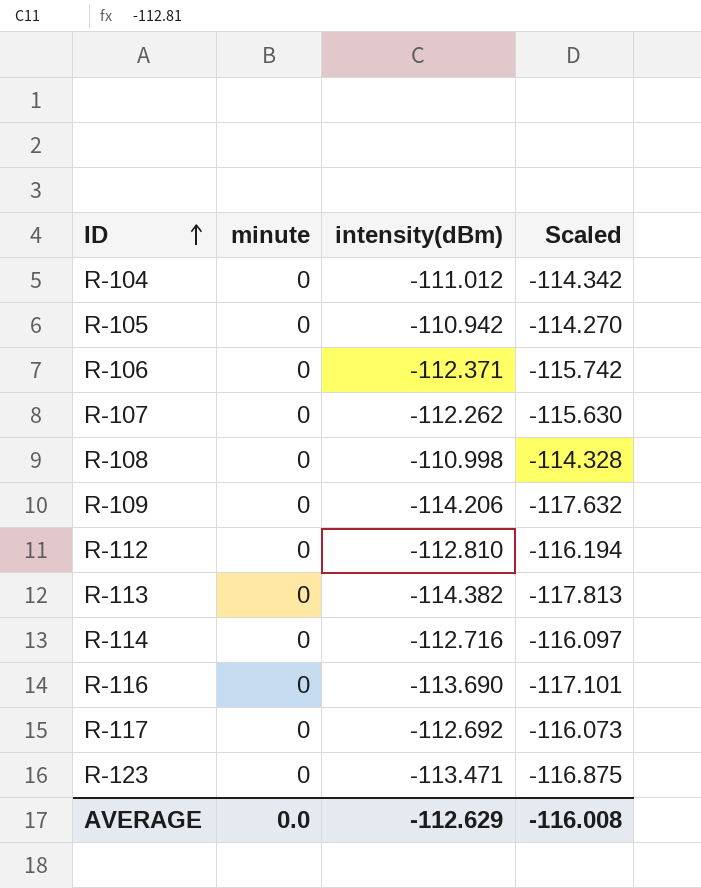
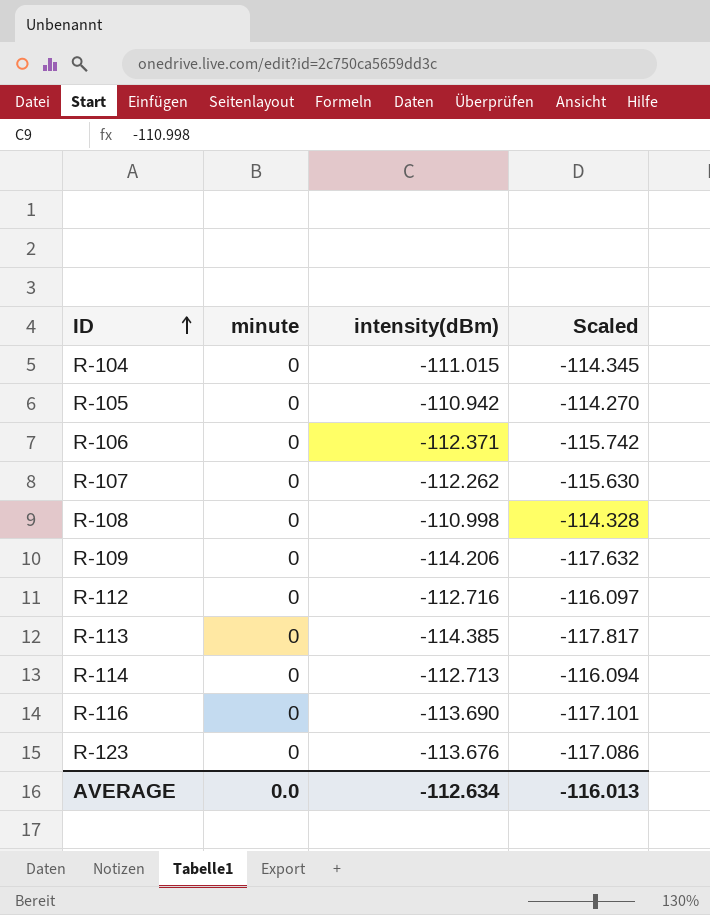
row R-117: 0 | -112.692 | -116.073 -> none
R-104 | intensity(dBm): -111.012 -> -111.015
R-104 | Scaled: -114.342 -> -114.345
R-112 | intensity(dBm): -112.810 -> -112.716
R-112 | Scaled: -116.194 -> -116.097
R-113 | intensity(dBm): -114.382 -> -114.385
R-113 | Scaled: -117.813 -> -117.817
R-114 | intensity(dBm): -112.716 -> -112.713
R-114 | Scaled: -116.097 -> -116.094
R-123 | intensity(dBm): -113.471 -> -113.676
R-123 | Scaled: -116.875 -> -117.086
AVERAGE | intensity(dBm): -112.629 -> -112.634
AVERAGE | Scaled: -116.008 -> -116.013

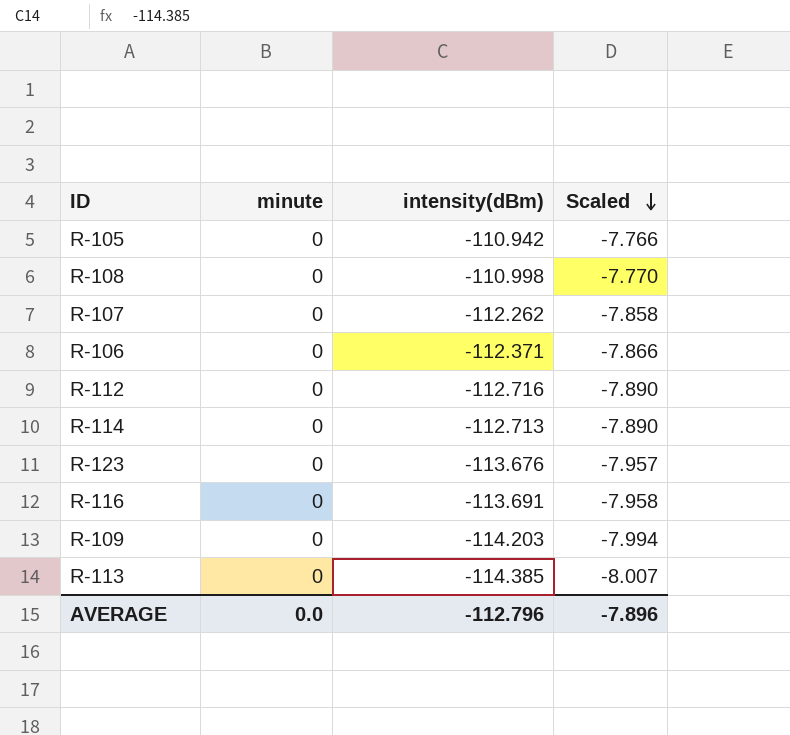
row order: ID ascending -> Scaled descending
column Scaled | formula: [intensity(dBm)] * 1.03 -> [intensity(dBm)] * 0.07
row R-104: 0 | -111.015 | -114.345 -> none
R-116 | intensity(dBm): -113.690 -> -113.691
R-109 | intensity(dBm): -114.206 -> -114.203
AVERAGE | intensity(dBm): -112.634 -> -112.796
AVERAGE | Scaled: -116.013 -> -7.896

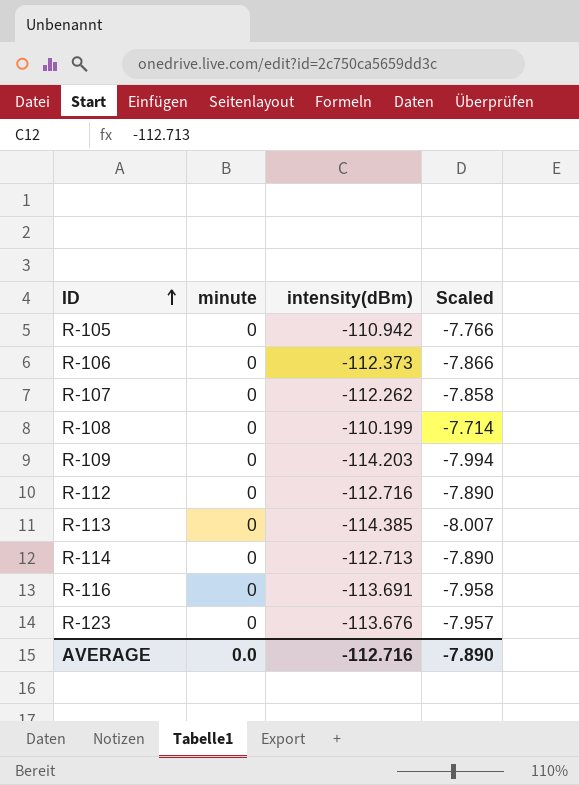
row order: Scaled descending -> ID ascending
R-106 | intensity(dBm): -112.371 -> -112.373
R-108 | intensity(dBm): -110.998 -> -110.199
R-108 | Scaled: -7.770 -> -7.714
AVERAGE | intensity(dBm): -112.796 -> -112.716
AVERAGE | Scaled: -7.896 -> -7.890

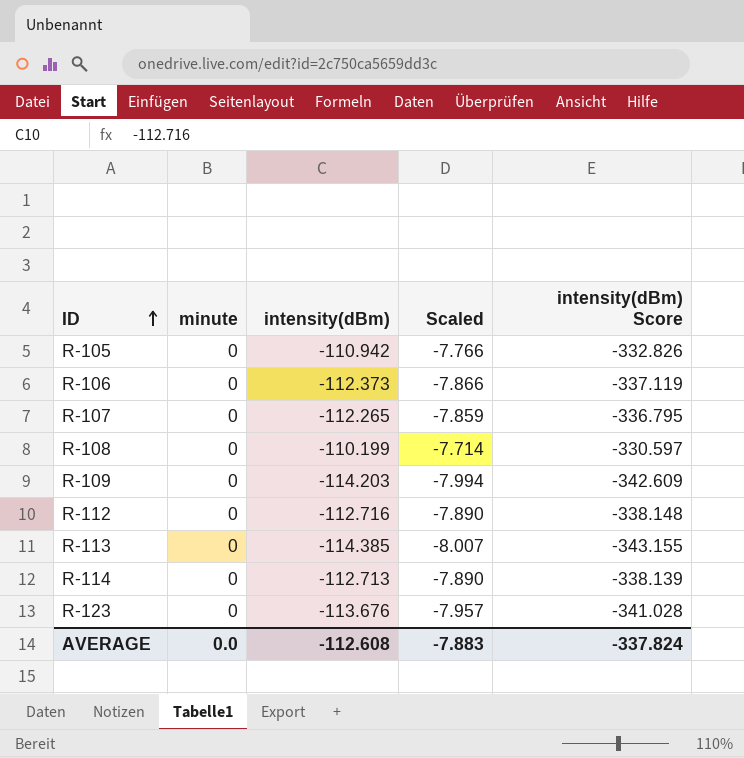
column intensity(dBm) Score | formula: none -> [intensity(dBm)] * 3
row R-116: 0 | -113.691 | -7.958 -> none
R-107 | intensity(dBm): -112.262 -> -112.265
R-107 | Scaled: -7.858 -> -7.859
AVERAGE | intensity(dBm): -112.716 -> -112.608
AVERAGE | Scaled: -7.890 -> -7.883

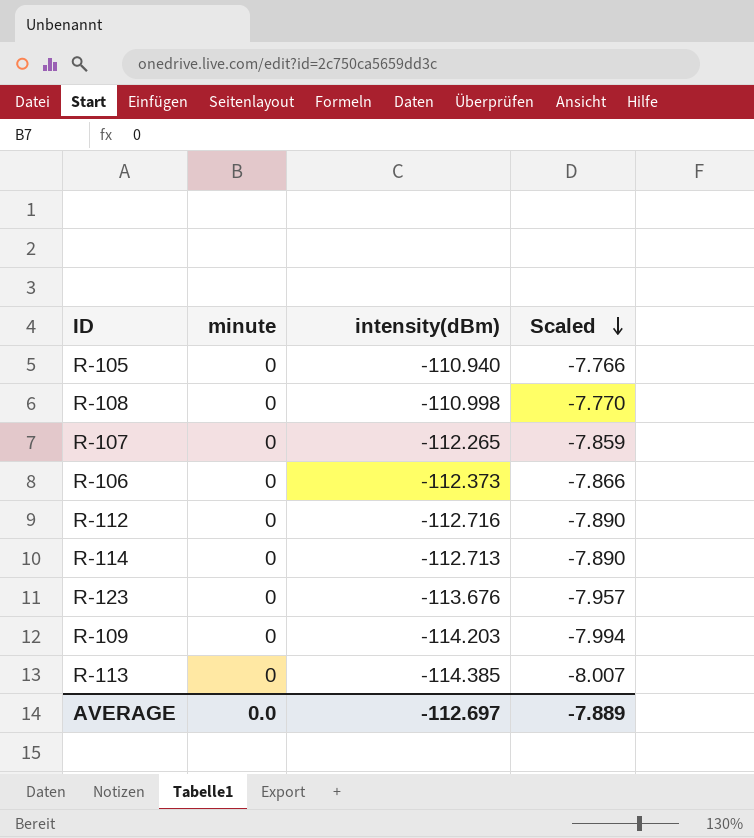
row order: ID ascending -> Scaled descending
column intensity(dBm) Score | formula: [intensity(dBm)] * 3 -> none
R-105 | intensity(dBm): -110.942 -> -110.940
R-108 | intensity(dBm): -110.199 -> -110.998
R-108 | Scaled: -7.714 -> -7.770
AVERAGE | intensity(dBm): -112.608 -> -112.697
AVERAGE | Scaled: -7.883 -> -7.889

